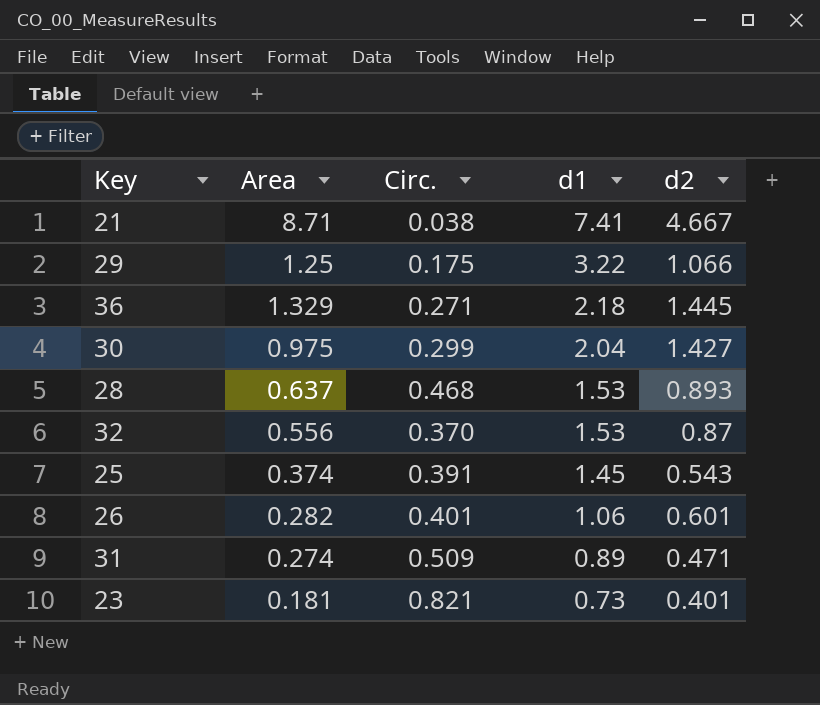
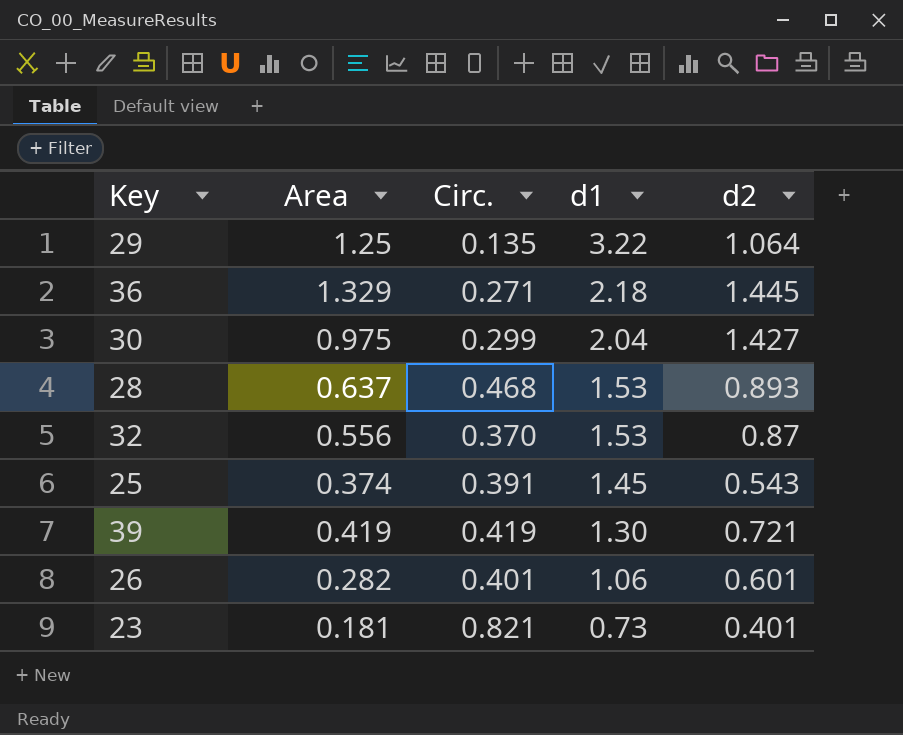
row 21: 8.71 | 0.038 | 7.41 | 4.667 -> none
row 31: 0.274 | 0.509 | 0.89 | 0.471 -> none
29 | Circ.: 0.175 -> 0.135
29 | d2: 1.066 -> 1.064
row 39: none -> 0.419 | 0.419 | 1.30 | 0.721

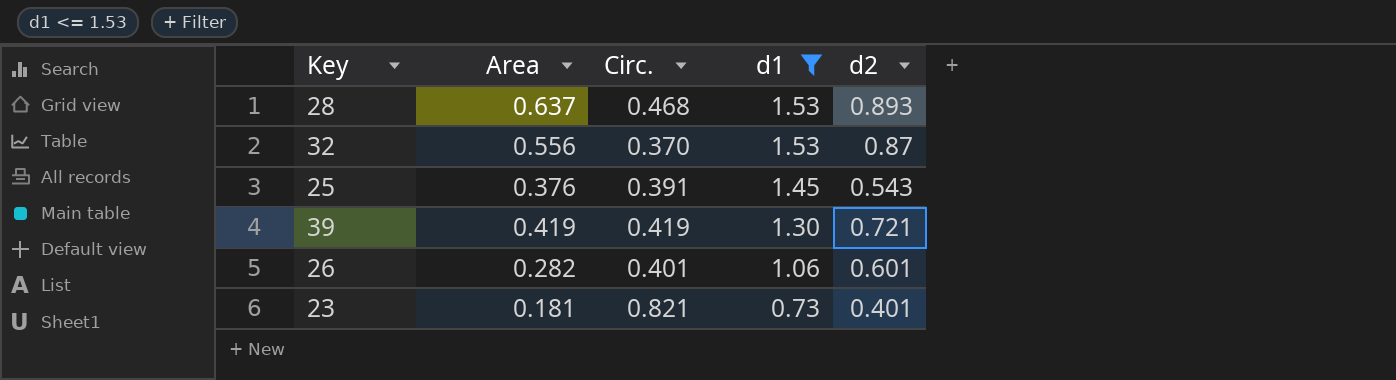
filter: none -> d1 <= 1.53
25 | Area: 0.374 -> 0.376

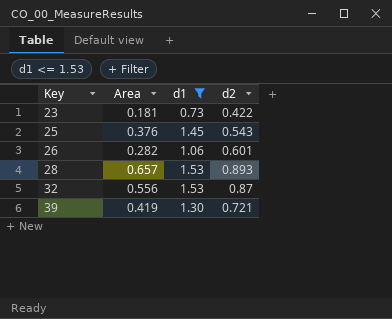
row order: d1 descending -> Key ascending
column Circ. | position: 3 -> none
23 | d2: 0.401 -> 0.422
28 | Area: 0.637 -> 0.657

